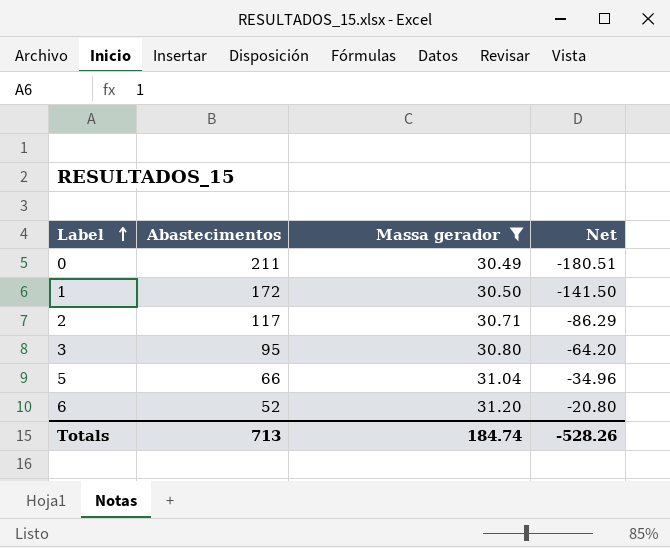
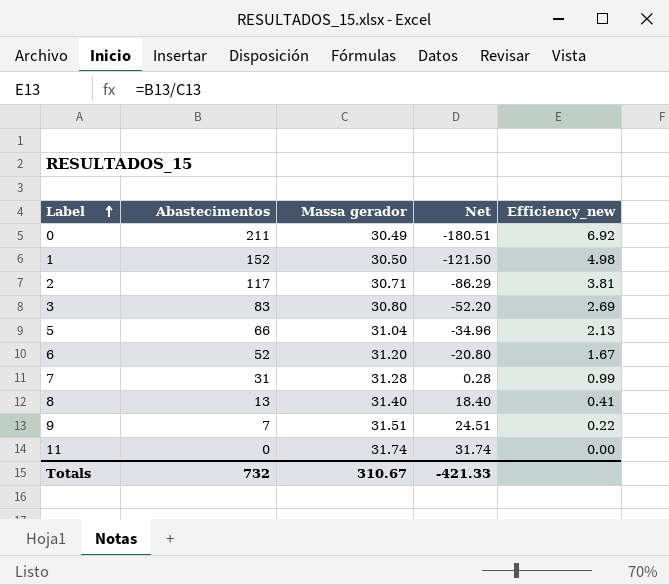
filter: Massa gerador <= 31.20 -> none
column Efficiency_new | formula: none -> [Abastecimentos] / [Massa gerador]
1 | Abastecimentos: 172 -> 152
1 | Net: -141.50 -> -121.50
3 | Abastecimentos: 95 -> 83
3 | Net: -64.20 -> -52.20
Totals | Abastecimentos: 713 -> 732
Totals | Massa gerador: 184.74 -> 310.67
Totals | Net: -528.26 -> -421.33

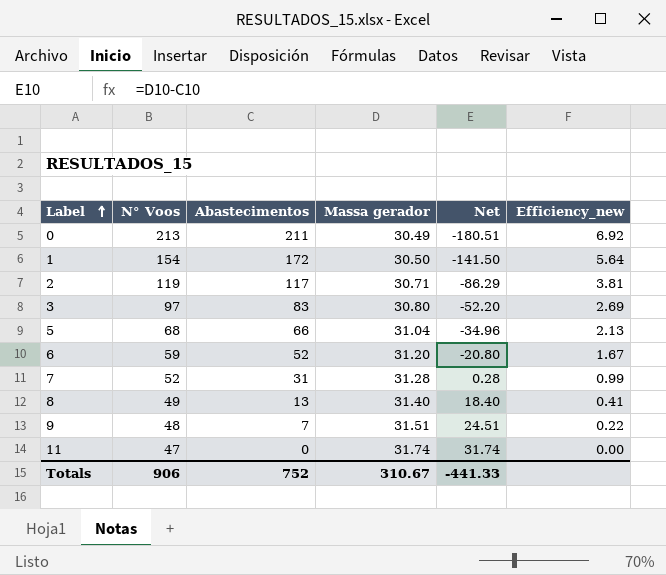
column N° Voos | position: none -> 2
1 | Abastecimentos: 152 -> 172
1 | Net: -121.50 -> -141.50
1 | Efficiency_new: 4.98 -> 5.64
Totals | Abastecimentos: 732 -> 752
Totals | Net: -421.33 -> -441.33

